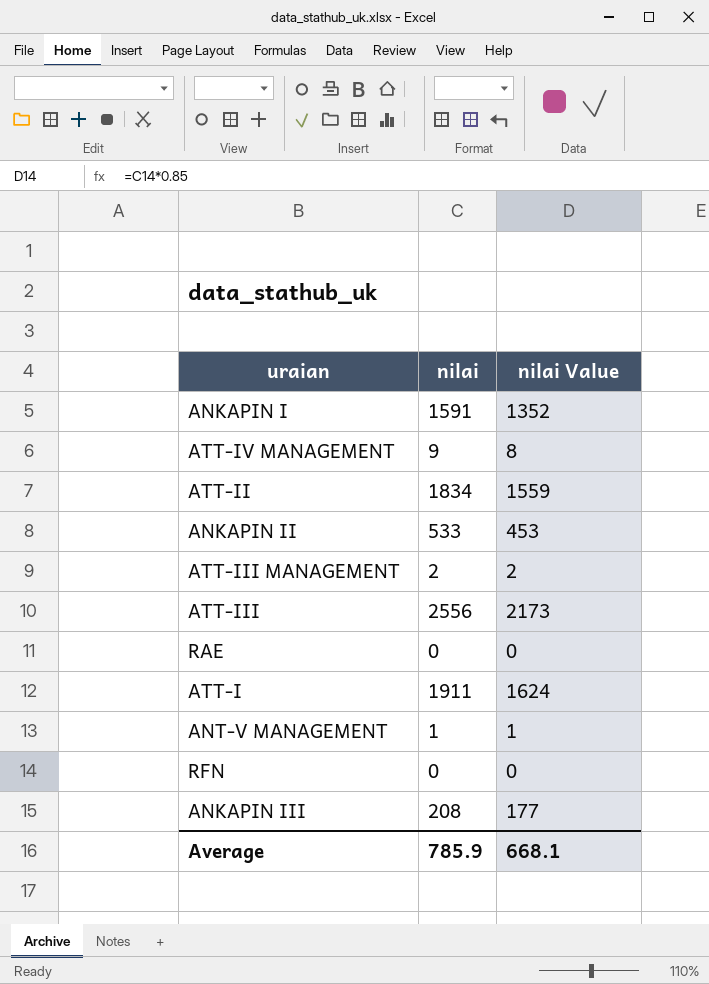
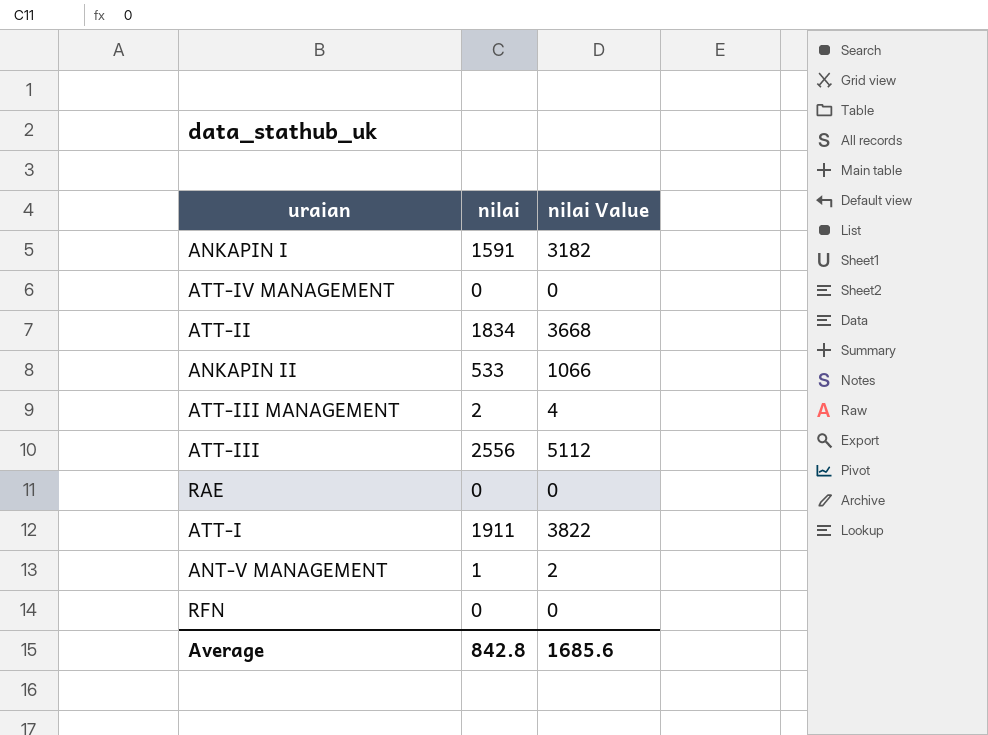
column nilai Value | formula: [nilai] * 0.85 -> [nilai] * 2
row ANKAPIN III: 208 | 177 -> none
ATT-IV MANAGEMENT | nilai: 9 -> 0
Average | nilai: 785.9 -> 842.8
Average | nilai Value: 668.1 -> 1685.6

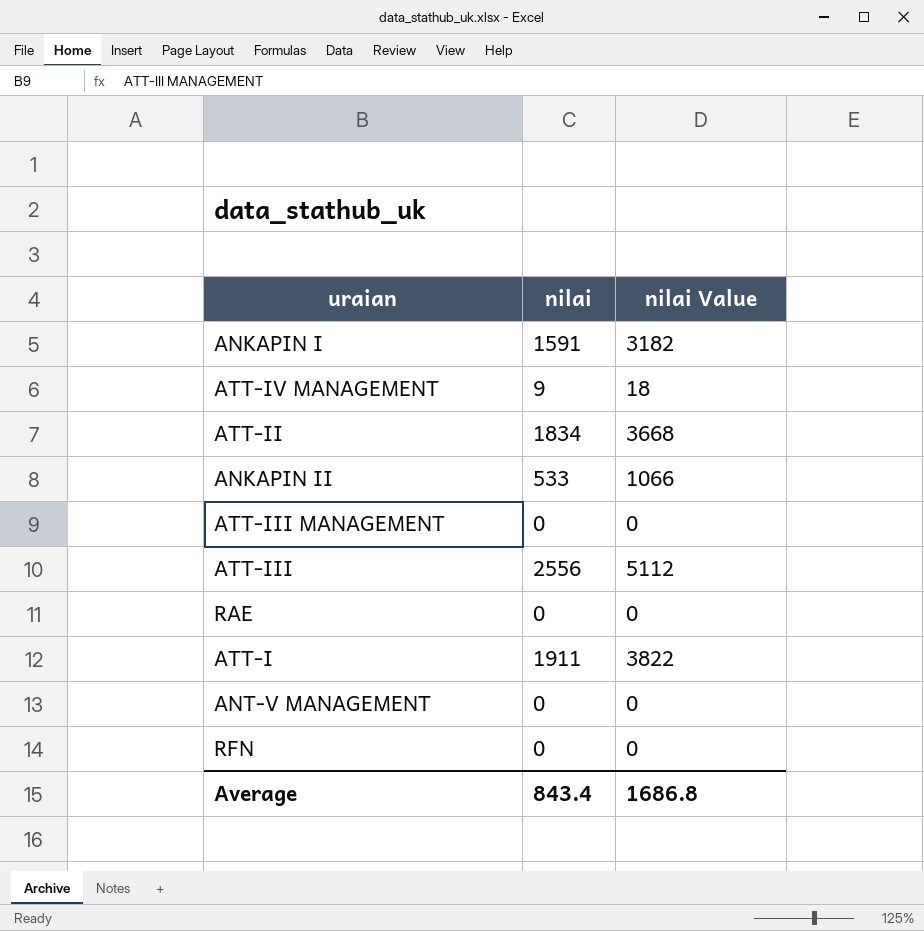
ATT-IV MANAGEMENT | nilai: 0 -> 9
ATT-IV MANAGEMENT | nilai Value: 0 -> 18
ATT-III MANAGEMENT | nilai: 2 -> 0
ATT-III MANAGEMENT | nilai Value: 4 -> 0
ANT-V MANAGEMENT | nilai: 1 -> 0
ANT-V MANAGEMENT | nilai Value: 2 -> 0
Average | nilai: 842.8 -> 843.4
Average | nilai Value: 1685.6 -> 1686.8

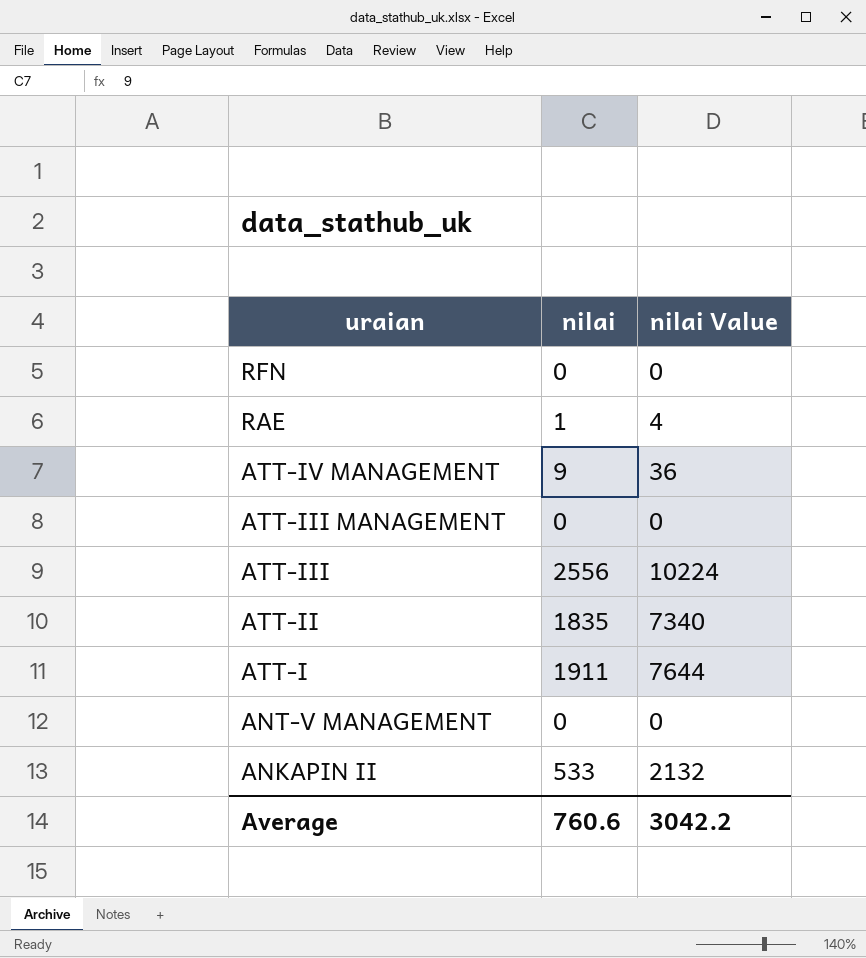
row order: none -> uraian descending
column nilai Value | formula: [nilai] * 2 -> [nilai] * 4
row ANKAPIN I: 1591 | 3182 -> none
RAE | nilai: 0 -> 1
ATT-II | nilai: 1834 -> 1835
Average | nilai: 843.4 -> 760.6
Average | nilai Value: 1686.8 -> 3042.2

